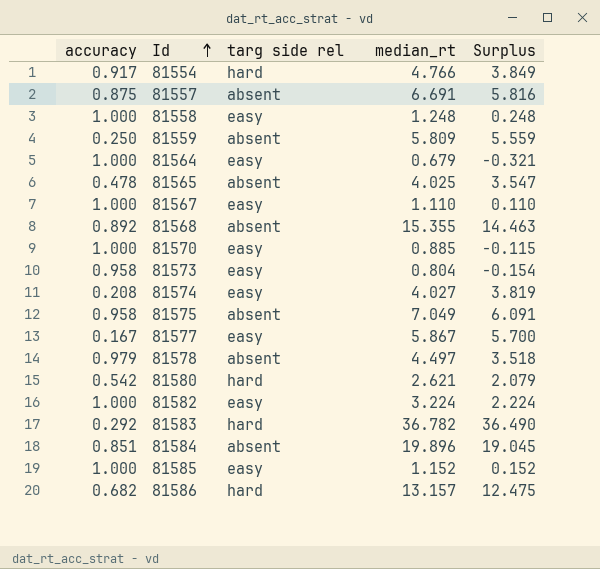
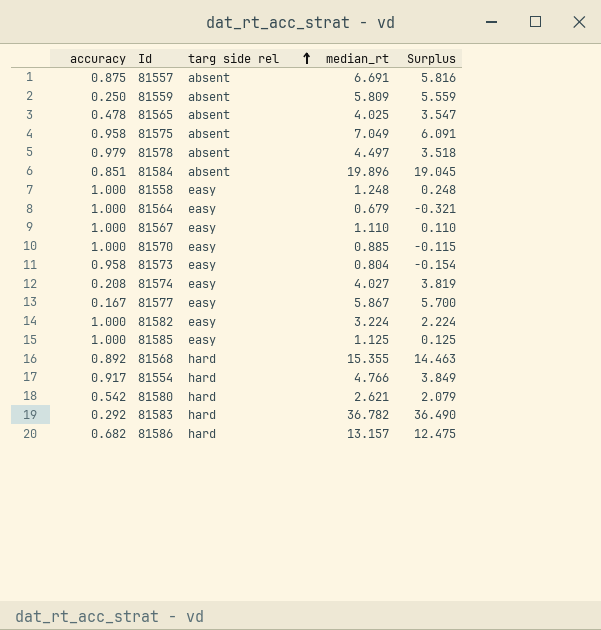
row order: Id ascending -> targ side rel ascending
81585 | median_rt: 1.152 -> 1.125
81585 | Surplus: 0.152 -> 0.125
81568 | targ side rel: absent -> hard

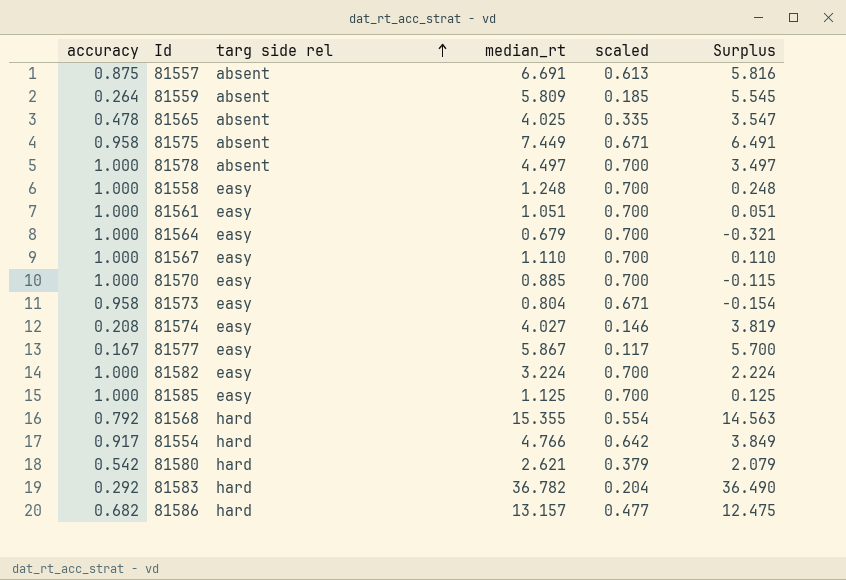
column scaled | formula: none -> [accuracy] * 0.7
row 81584: 0.851 | absent | 19.896 | 19.045 -> none
81559 | accuracy: 0.250 -> 0.264
81559 | Surplus: 5.559 -> 5.545
81575 | median_rt: 7.049 -> 7.449
81575 | Surplus: 6.091 -> 6.491
81578 | accuracy: 0.979 -> 1.000
81578 | Surplus: 3.518 -> 3.497
row 81561: none -> 1.000 | easy | 1.051 | 0.700 | 0.051
81568 | accuracy: 0.892 -> 0.792
81568 | Surplus: 14.463 -> 14.563

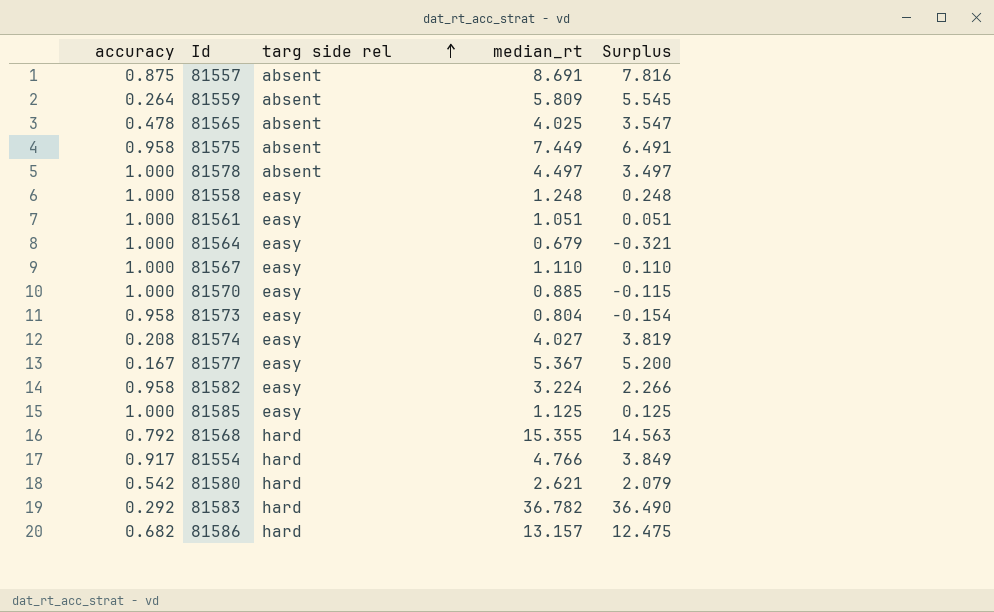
column scaled | formula: [accuracy] * 0.7 -> none
81557 | median_rt: 6.691 -> 8.691
81557 | Surplus: 5.816 -> 7.816
81577 | median_rt: 5.867 -> 5.367
81577 | Surplus: 5.700 -> 5.200
81582 | accuracy: 1.000 -> 0.958
81582 | Surplus: 2.224 -> 2.266

